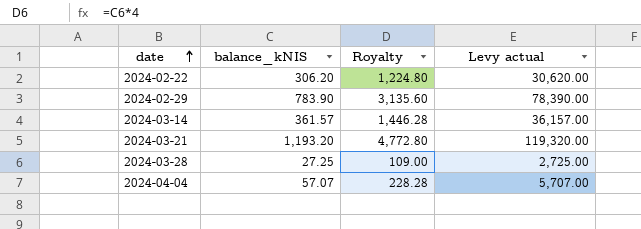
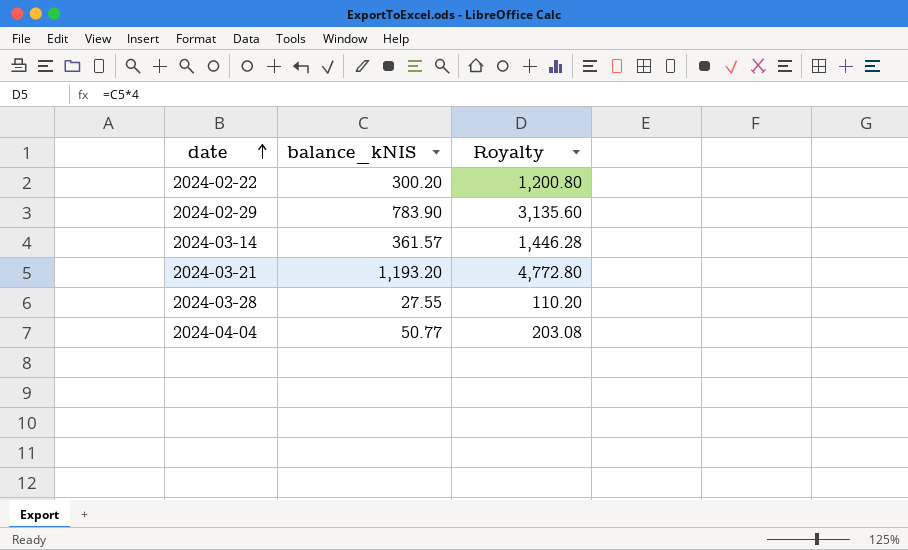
column Levy actual | formula: [balance_kNIS] * 100 -> none
2024-02-22 | balance_kNIS: 306.20 -> 300.20
2024-02-22 | Royalty: 1,224.80 -> 1,200.80
2024-03-28 | balance_kNIS: 27.25 -> 27.55
2024-03-28 | Royalty: 109.00 -> 110.20
2024-04-04 | balance_kNIS: 57.07 -> 50.77
2024-04-04 | Royalty: 228.28 -> 203.08

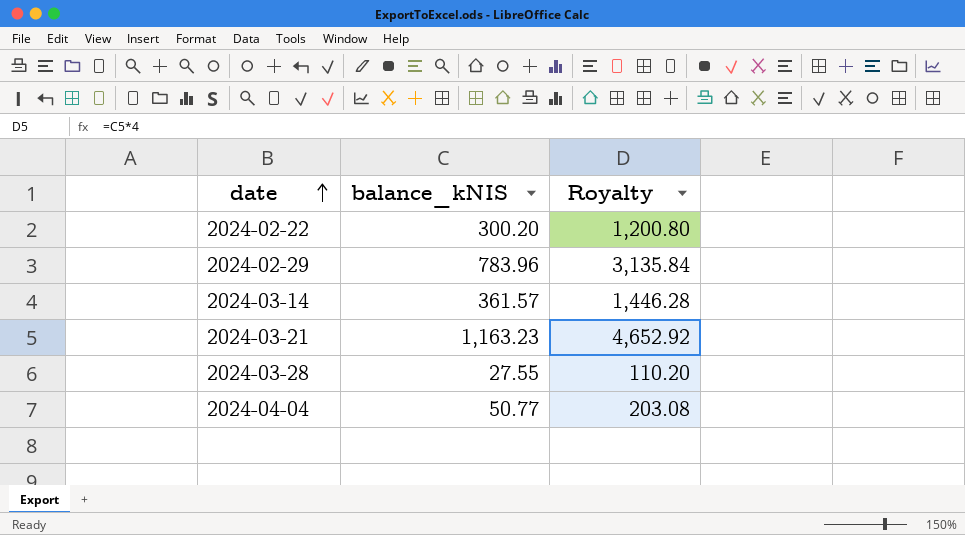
2024-02-29 | balance_kNIS: 783.90 -> 783.96
2024-02-29 | Royalty: 3,135.60 -> 3,135.84
2024-03-21 | balance_kNIS: 1,193.20 -> 1,163.23
2024-03-21 | Royalty: 4,772.80 -> 4,652.92

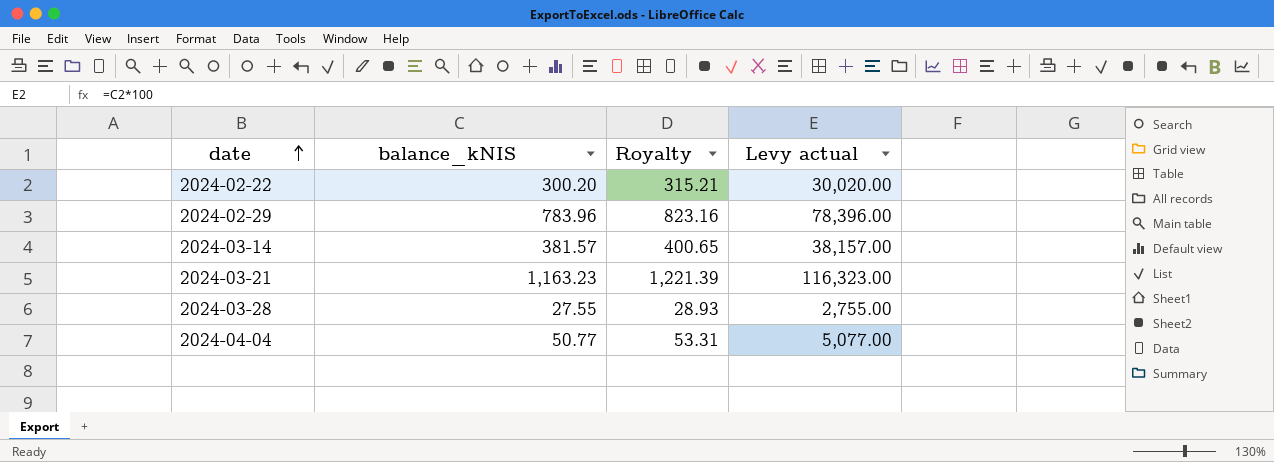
column Royalty | formula: [balance_kNIS] * 4 -> [balance_kNIS] * 1.05
column Levy actual | formula: none -> [balance_kNIS] * 100
2024-03-14 | balance_kNIS: 361.57 -> 381.57

